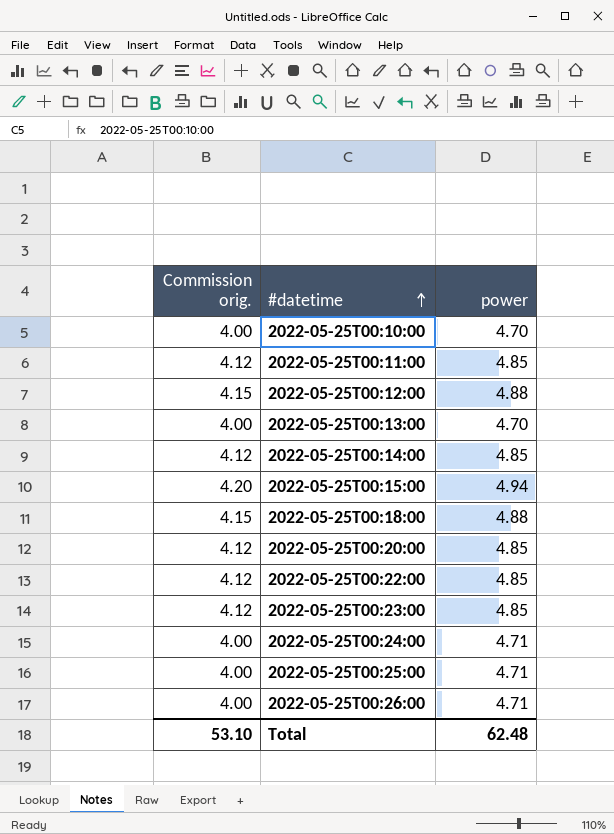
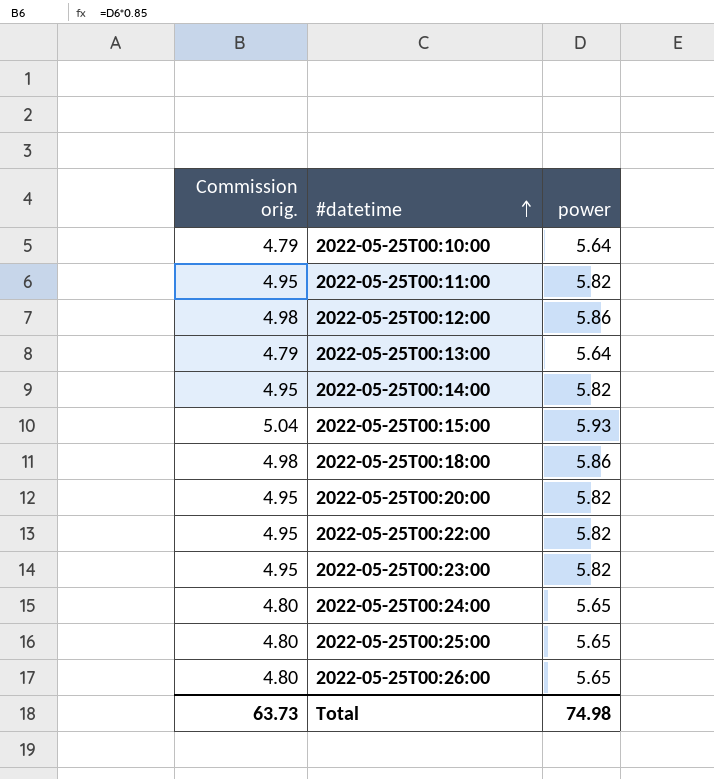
2022-05-25T00:10:00 | Commission orig.: 4.00 -> 4.79
2022-05-25T00:10:00 | power: 4.70 -> 5.64
2022-05-25T00:11:00 | Commission orig.: 4.12 -> 4.95
2022-05-25T00:11:00 | power: 4.85 -> 5.82
2022-05-25T00:12:00 | Commission orig.: 4.15 -> 4.98
2022-05-25T00:12:00 | power: 4.88 -> 5.86
2022-05-25T00:13:00 | Commission orig.: 4.00 -> 4.79
2022-05-25T00:13:00 | power: 4.70 -> 5.64
2022-05-25T00:14:00 | Commission orig.: 4.12 -> 4.95
2022-05-25T00:14:00 | power: 4.85 -> 5.82
2022-05-25T00:15:00 | Commission orig.: 4.20 -> 5.04
2022-05-25T00:15:00 | power: 4.94 -> 5.93
2022-05-25T00:18:00 | Commission orig.: 4.15 -> 4.98
2022-05-25T00:18:00 | power: 4.88 -> 5.86
2022-05-25T00:20:00 | Commission orig.: 4.12 -> 4.95
2022-05-25T00:20:00 | power: 4.85 -> 5.82
2022-05-25T00:22:00 | Commission orig.: 4.12 -> 4.95
2022-05-25T00:22:00 | power: 4.85 -> 5.82
2022-05-25T00:23:00 | Commission orig.: 4.12 -> 4.95
2022-05-25T00:23:00 | power: 4.85 -> 5.82
2022-05-25T00:24:00 | Commission orig.: 4.00 -> 4.80
2022-05-25T00:24:00 | power: 4.71 -> 5.65
2022-05-25T00:25:00 | Commission orig.: 4.00 -> 4.80
2022-05-25T00:25:00 | power: 4.71 -> 5.65
2022-05-25T00:26:00 | Commission orig.: 4.00 -> 4.80
2022-05-25T00:26:00 | power: 4.71 -> 5.65
Total | Commission orig.: 53.10 -> 63.73
Total | power: 62.48 -> 74.98

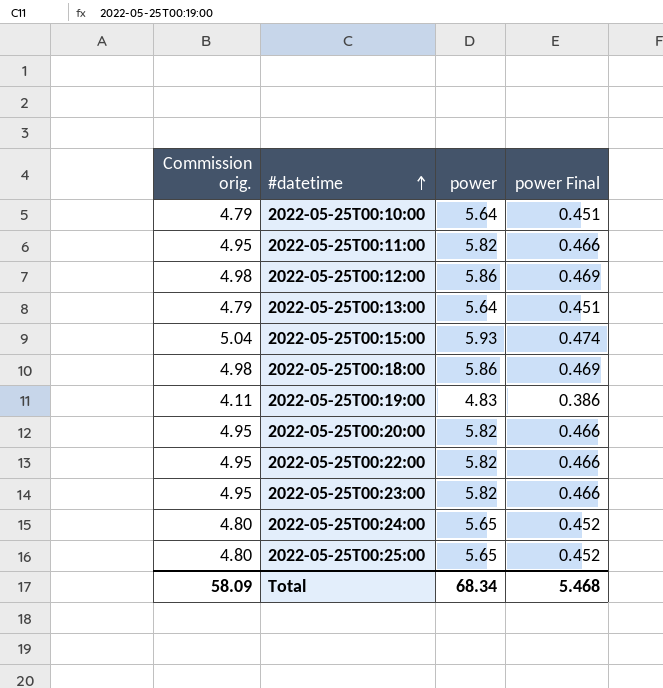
column power Final | formula: none -> [power] * 0.08
row 2022-05-25T00:14:00: 4.95 | 5.82 -> none
row 2022-05-25T00:26:00: 4.80 | 5.65 -> none
row 2022-05-25T00:19:00: none -> 4.11 | 4.83 | 0.386
Total | Commission orig.: 63.73 -> 58.09
Total | power: 74.98 -> 68.34

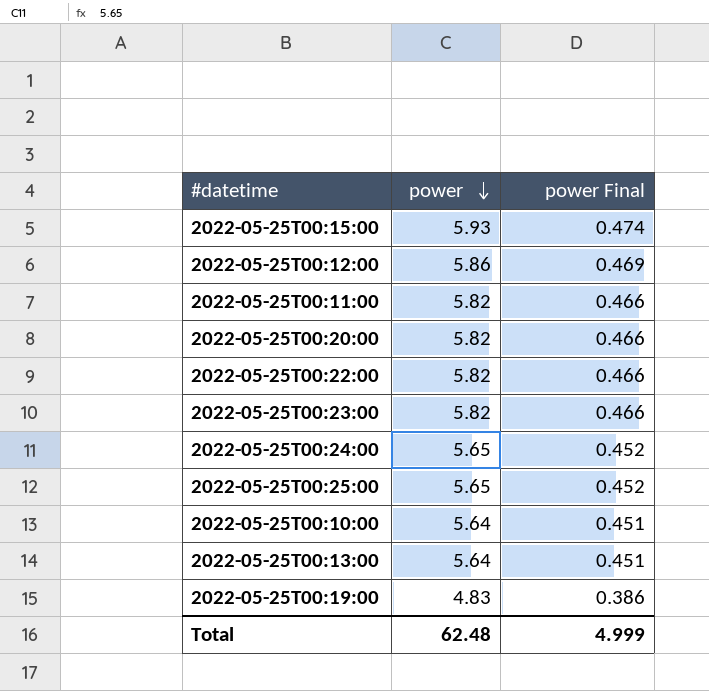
row order: #datetime ascending -> power descending
column Commission orig. | formula: [power] * 0.85 -> none
row 2022-05-25T00:18:00: 4.98 | 5.86 | 0.469 -> none
Total | power: 68.34 -> 62.48
Total | power Final: 5.468 -> 4.999

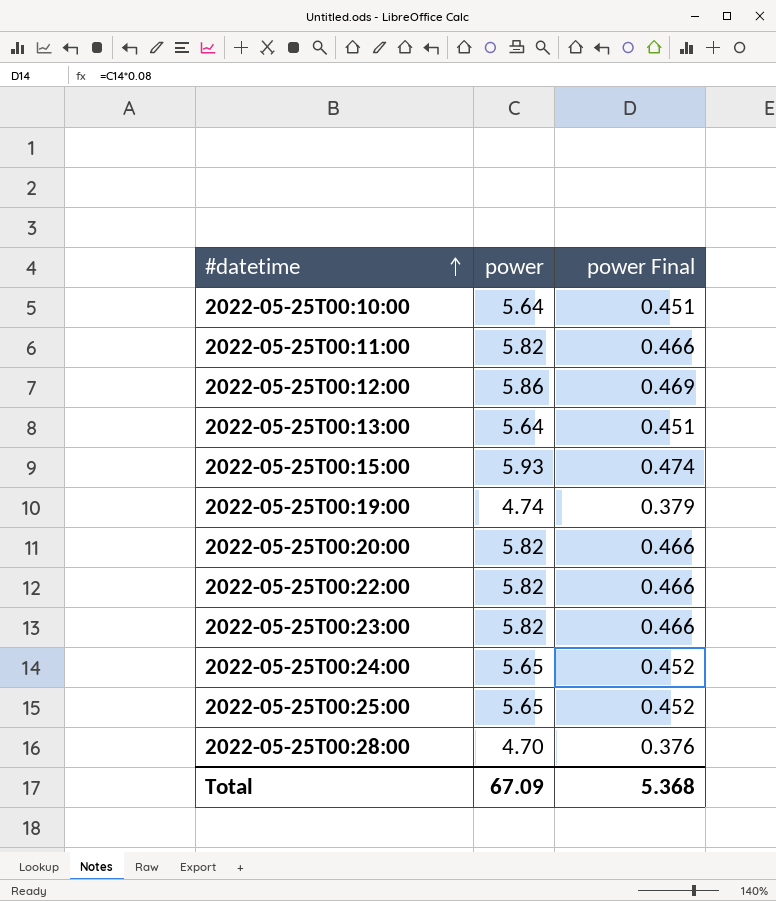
row order: power descending -> #datetime ascending
2022-05-25T00:19:00 | power: 4.83 -> 4.74
2022-05-25T00:19:00 | power Final: 0.386 -> 0.379
row 2022-05-25T00:28:00: none -> 4.70 | 0.376
Total | power: 62.48 -> 67.09
Total | power Final: 4.999 -> 5.368

